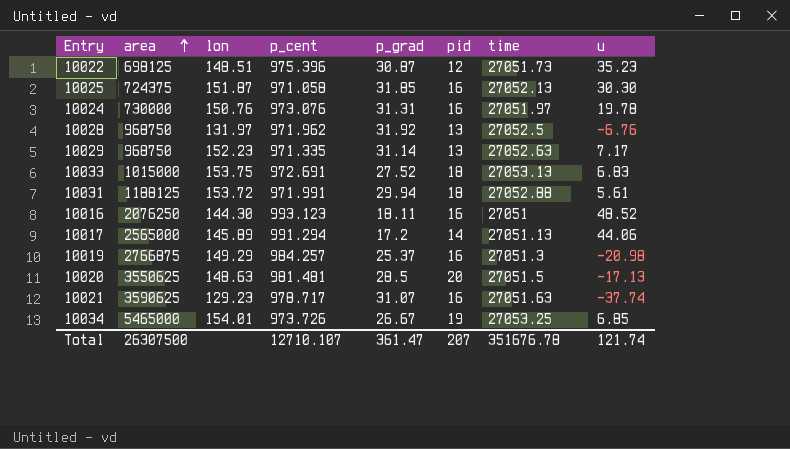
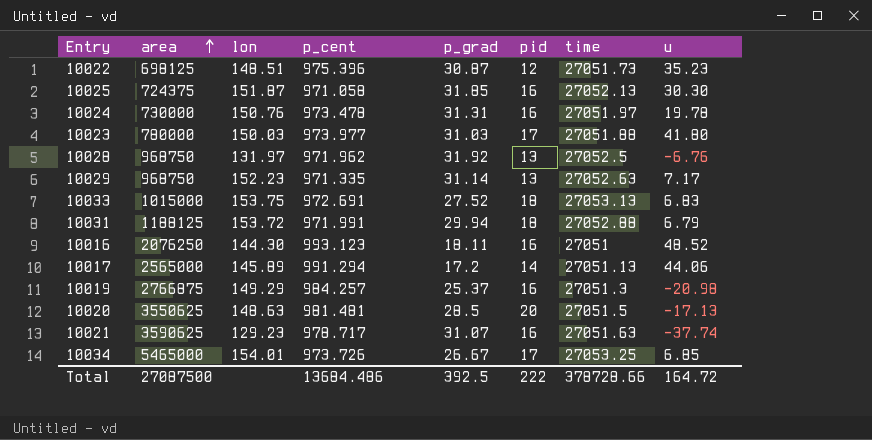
10024 | p_cent: 973.076 -> 973.478
row 10023: none -> 780000 | 150.03 | 973.977 | 31.03 | 17 | 27051.88 | 41.80
10031 | u: 5.61 -> 6.79
10034 | pid: 19 -> 17
Total | area: 26307500 -> 27087500
Total | p_cent: 12710.107 -> 13684.486
Total | p_grad: 361.47 -> 392.5
Total | pid: 207 -> 222
Total | time: 351676.78 -> 378728.66
Total | u: 121.74 -> 164.72

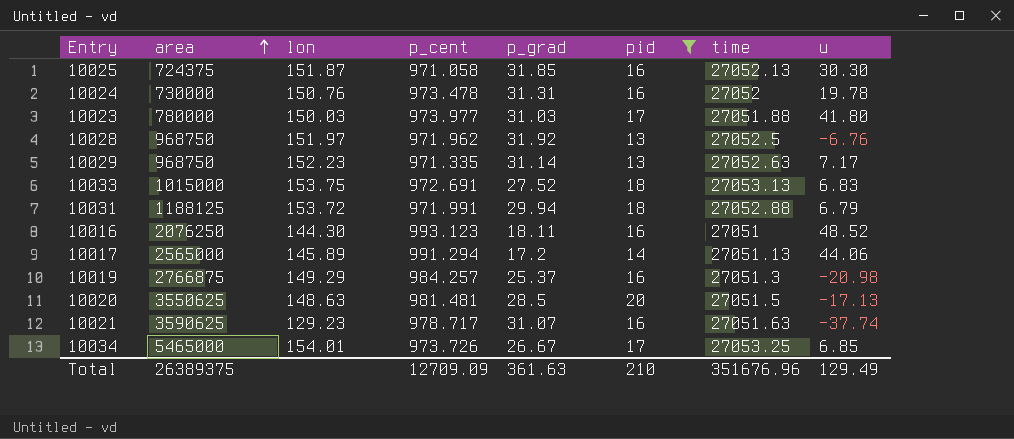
filter: none -> pid != 12
10024 | time: 27051.97 -> 27052
10028 | lon: 131.97 -> 151.97
Total | area: 27087500 -> 26389375
Total | p_cent: 13684.486 -> 12709.09
Total | p_grad: 392.5 -> 361.63
Total | pid: 222 -> 210
Total | time: 378728.66 -> 351676.96
Total | u: 164.72 -> 129.49

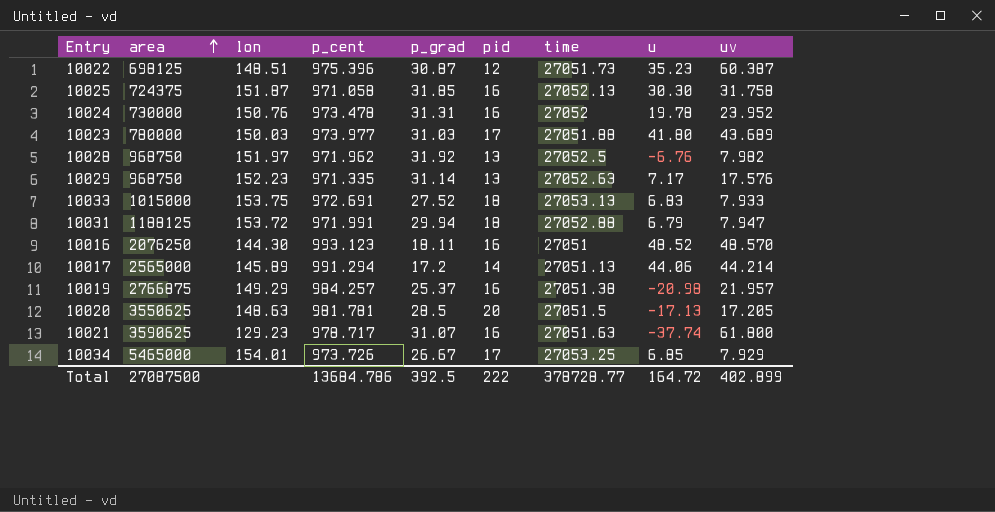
filter: pid != 12 -> none
column uv | position: none -> 9
10019 | time: 27051.3 -> 27051.38
10020 | p_cent: 981.481 -> 981.781
Total | area: 26389375 -> 27087500
Total | p_cent: 12709.09 -> 13684.786
Total | p_grad: 361.63 -> 392.5
Total | pid: 210 -> 222
Total | time: 351676.96 -> 378728.77
Total | u: 129.49 -> 164.72

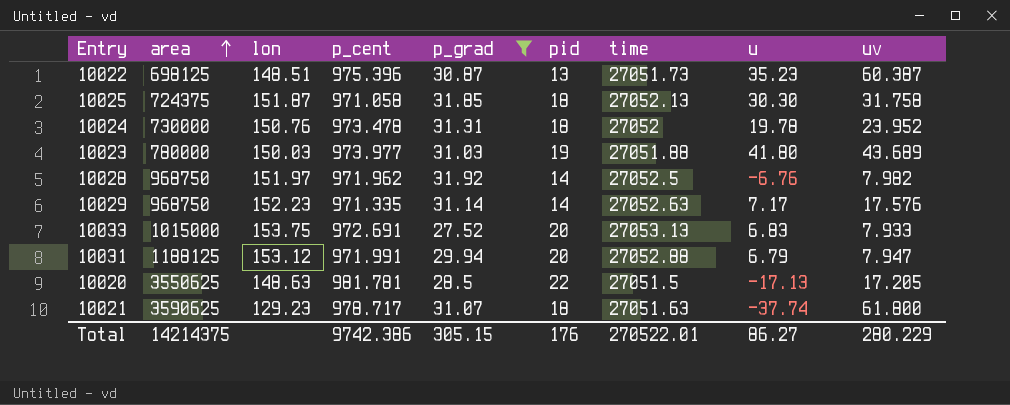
filter: none -> p_grad >= 27.52
10022 | pid: 12 -> 13
10025 | pid: 16 -> 18
10024 | pid: 16 -> 18
10023 | pid: 17 -> 19
10028 | pid: 13 -> 14
10029 | pid: 13 -> 14
10033 | pid: 18 -> 20
10031 | lon: 153.72 -> 153.12
10031 | pid: 18 -> 20
10020 | pid: 20 -> 22
10021 | pid: 16 -> 18
Total | area: 27087500 -> 14214375
Total | p_cent: 13684.786 -> 9742.386
Total | p_grad: 392.5 -> 305.15
Total | pid: 222 -> 176
Total | time: 378728.77 -> 270522.01
Total | u: 164.72 -> 86.27
Total | uv: 402.899 -> 280.229

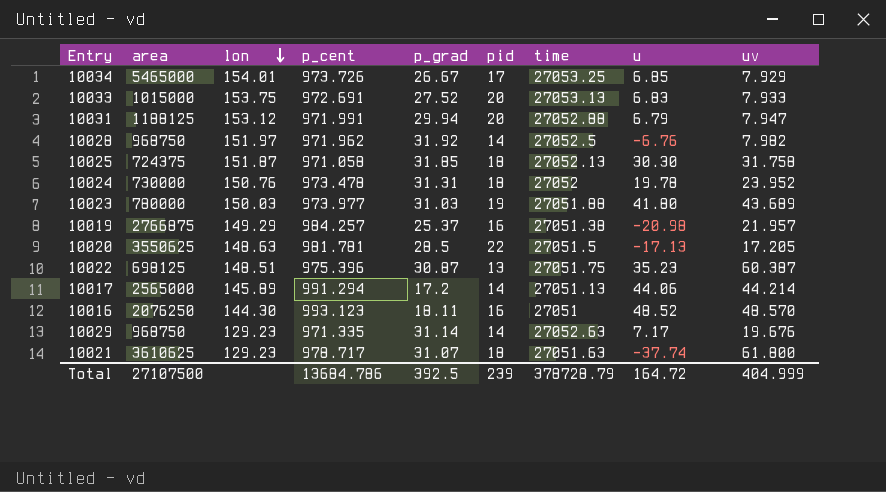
filter: p_grad >= 27.52 -> none
row order: area ascending -> lon descending
10022 | time: 27051.73 -> 27051.75
10029 | lon: 152.23 -> 129.23
10029 | uv: 17.576 -> 19.676
10021 | area: 3590625 -> 3610625
Total | area: 14214375 -> 27107500
Total | p_cent: 9742.386 -> 13684.786
Total | p_grad: 305.15 -> 392.5
Total | pid: 176 -> 239
Total | time: 270522.01 -> 378728.79
Total | u: 86.27 -> 164.72
Total | uv: 280.229 -> 404.999

